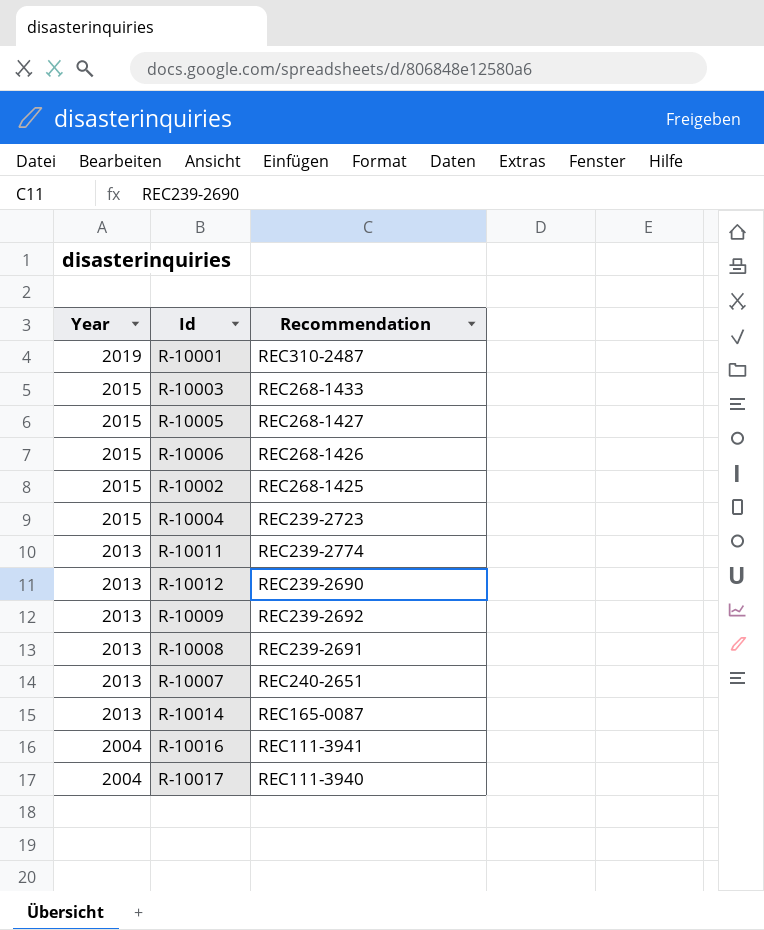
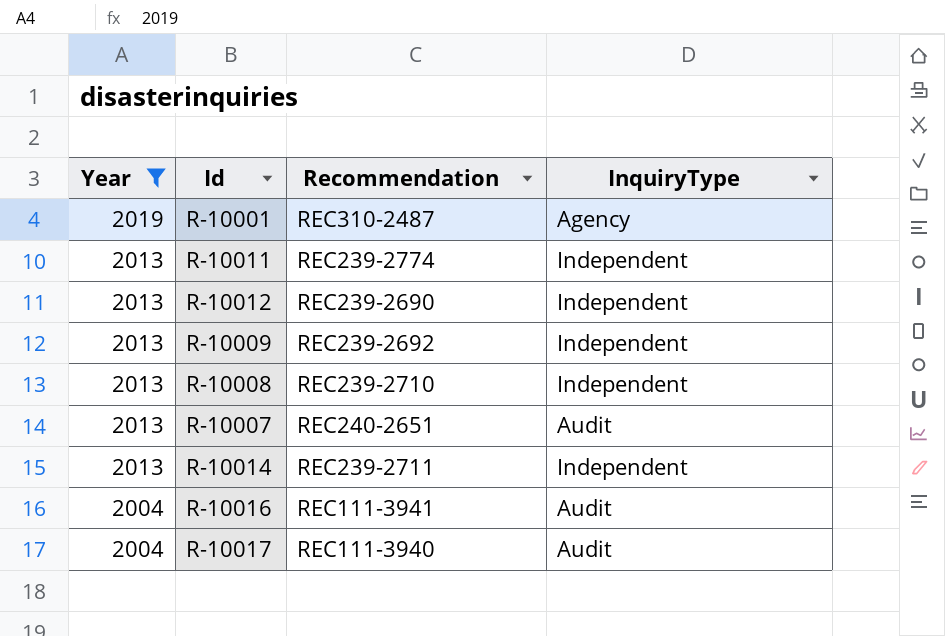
filter: none -> Year != 2015
column InquiryType | position: none -> 4
R-10008 | Recommendation: REC239-2691 -> REC239-2710
R-10014 | Recommendation: REC165-0087 -> REC239-2711

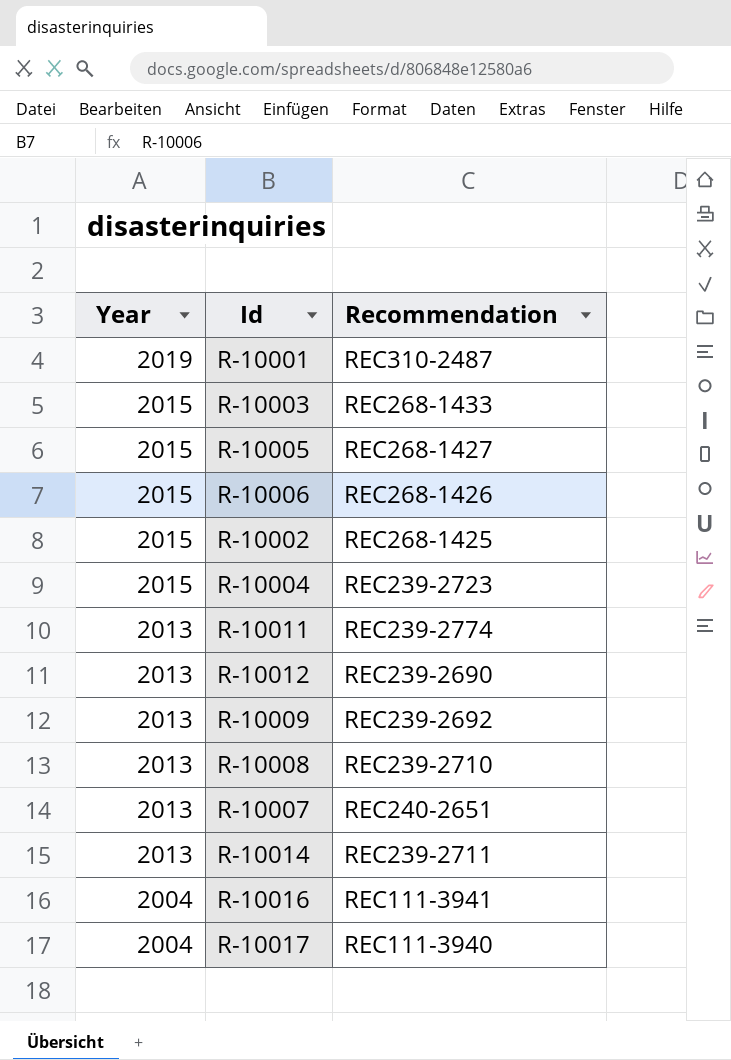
filter: Year != 2015 -> none
column InquiryType | position: 4 -> none

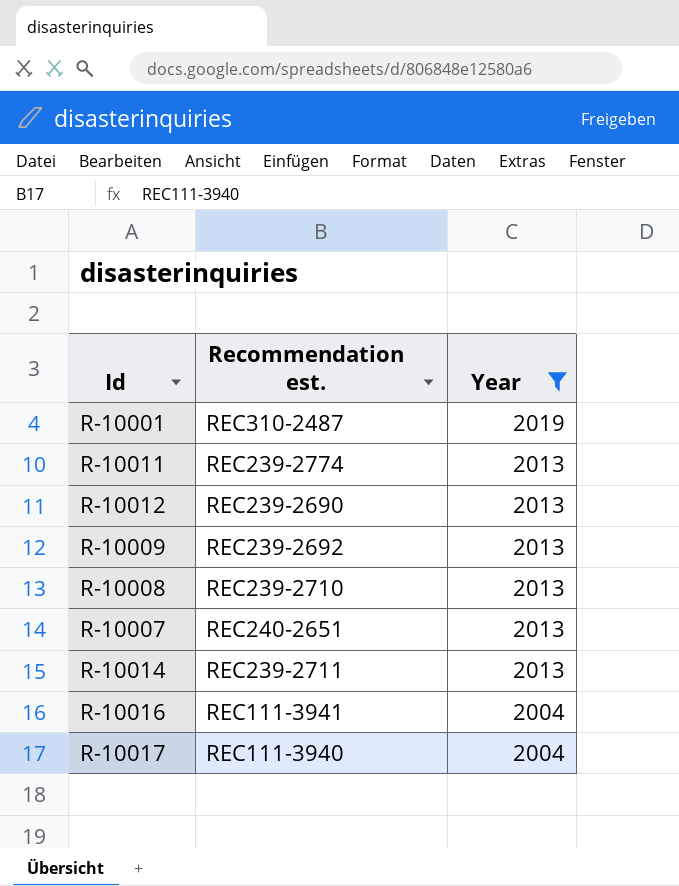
filter: none -> Year != 2015
column name: Recommendation -> Recommendation est.
column Year | position: 1 -> 3

